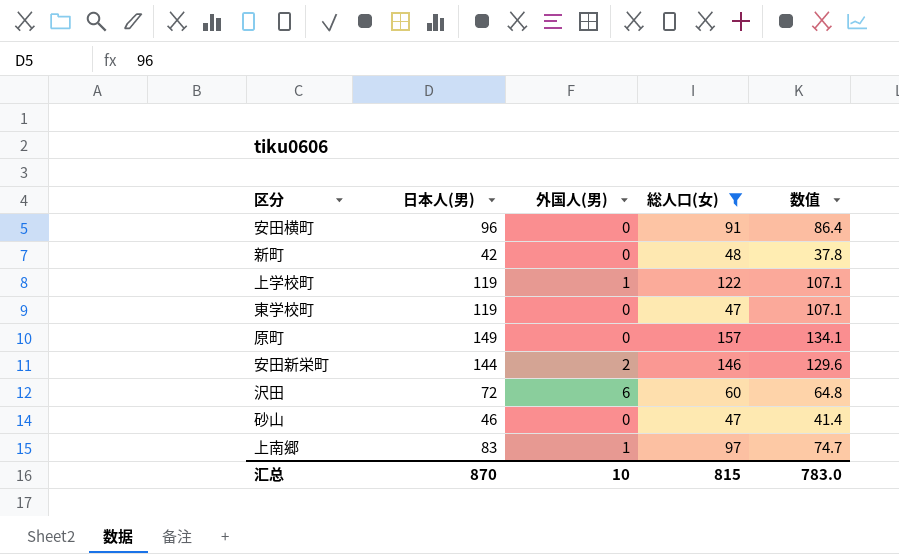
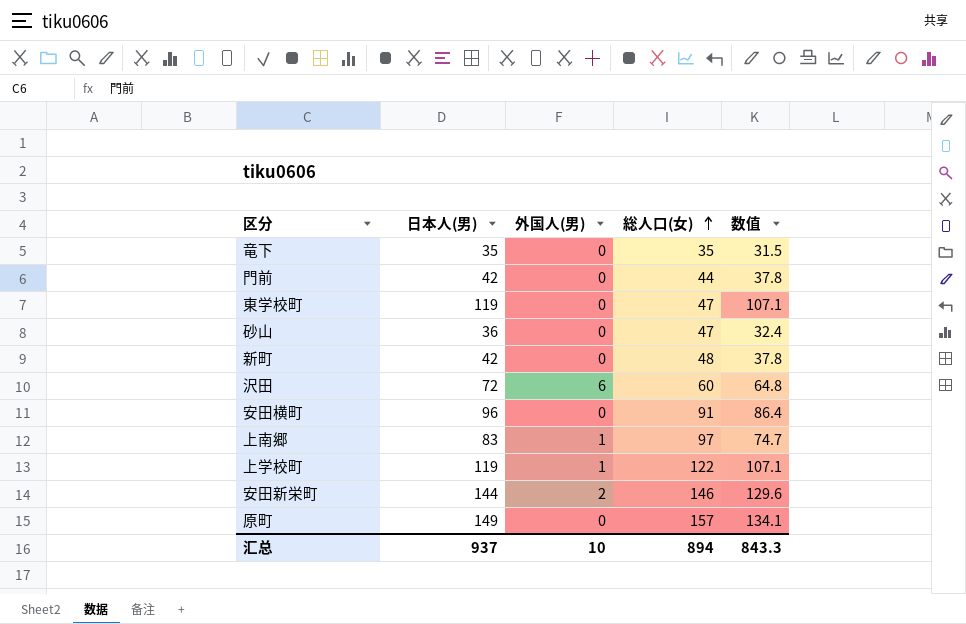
filter: 総人口(女) >= 47 -> none
row order: none -> 総人口(女) ascending
砂山 | 日本人(男): 46 -> 36
砂山 | 数值: 41.4 -> 32.4
汇总 | 日本人(男): 870 -> 937
汇总 | 総人口(女): 815 -> 894
汇总 | 数值: 783.0 -> 843.3

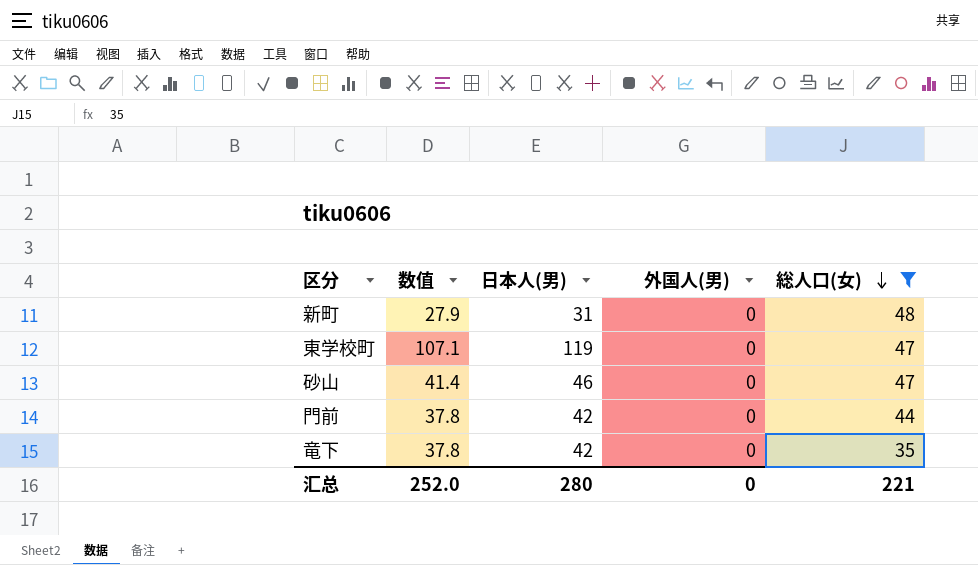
filter: none -> 総人口(女) <= 48
row order: 総人口(女) ascending -> 総人口(女) descending
column 数值 | position: 5 -> 2
新町 | 数值: 37.8 -> 27.9
新町 | 日本人(男): 42 -> 31
砂山 | 数值: 32.4 -> 41.4
砂山 | 日本人(男): 36 -> 46
竜下 | 数值: 31.5 -> 37.8
竜下 | 日本人(男): 35 -> 42
汇总 | 数值: 843.3 -> 252.0
汇总 | 日本人(男): 937 -> 280
汇总 | 外国人(男): 10 -> 0
汇总 | 総人口(女): 894 -> 221

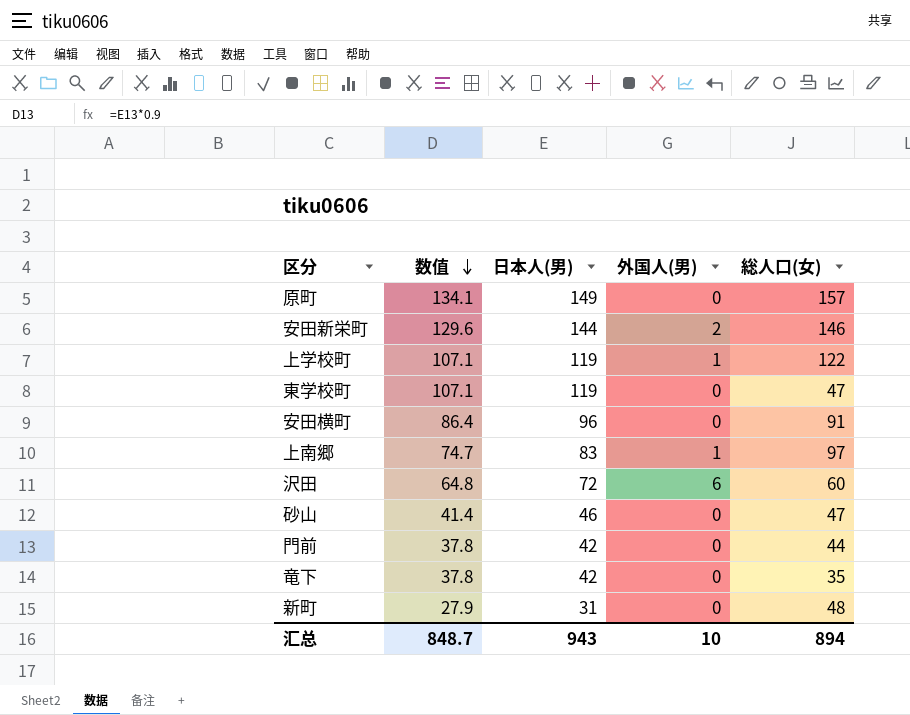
filter: 総人口(女) <= 48 -> none
row order: 総人口(女) descending -> 数值 descending
汇总 | 数值: 252.0 -> 848.7
汇总 | 日本人(男): 280 -> 943
汇总 | 外国人(男): 0 -> 10
汇总 | 総人口(女): 221 -> 894

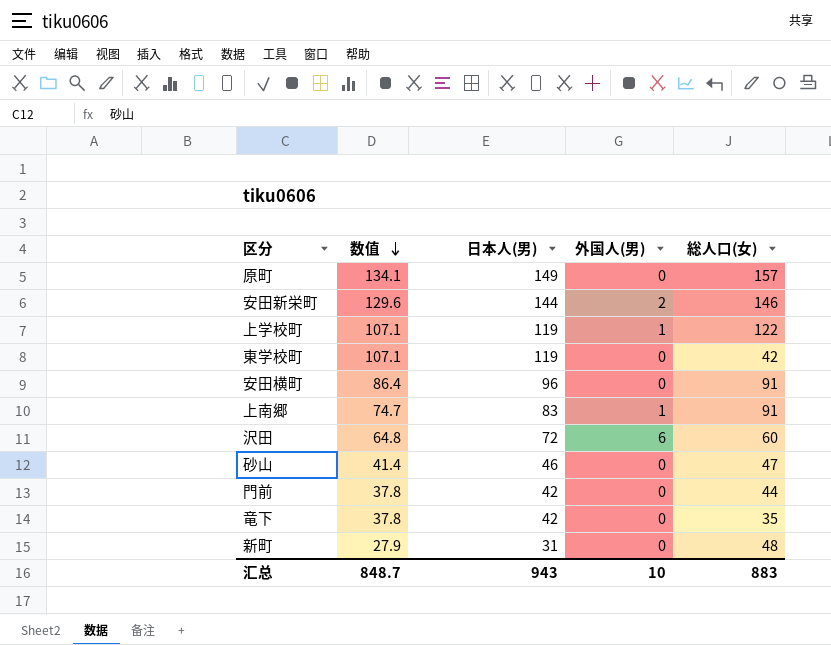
東学校町 | 総人口(女): 47 -> 42
上南郷 | 総人口(女): 97 -> 91
汇总 | 総人口(女): 894 -> 883

